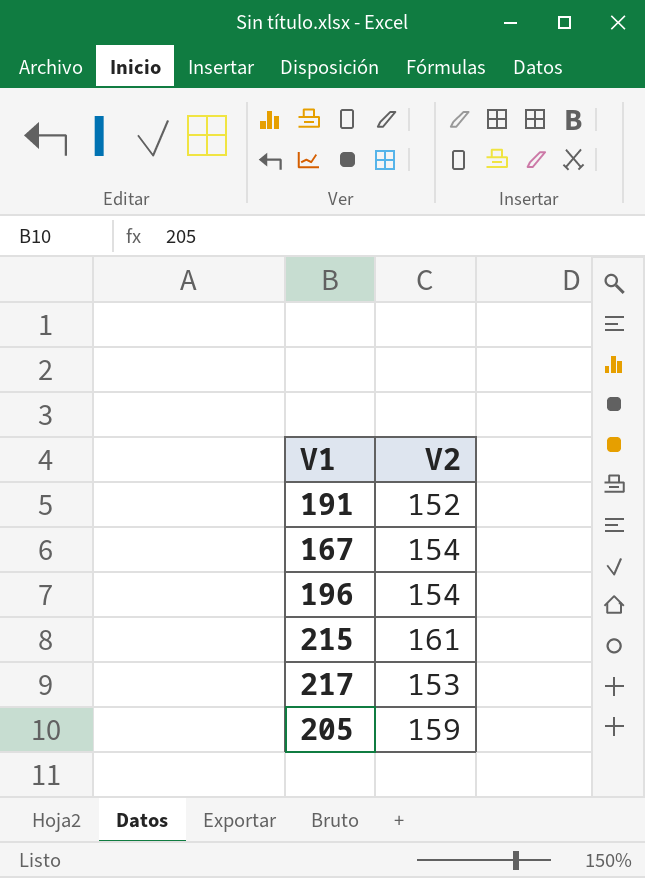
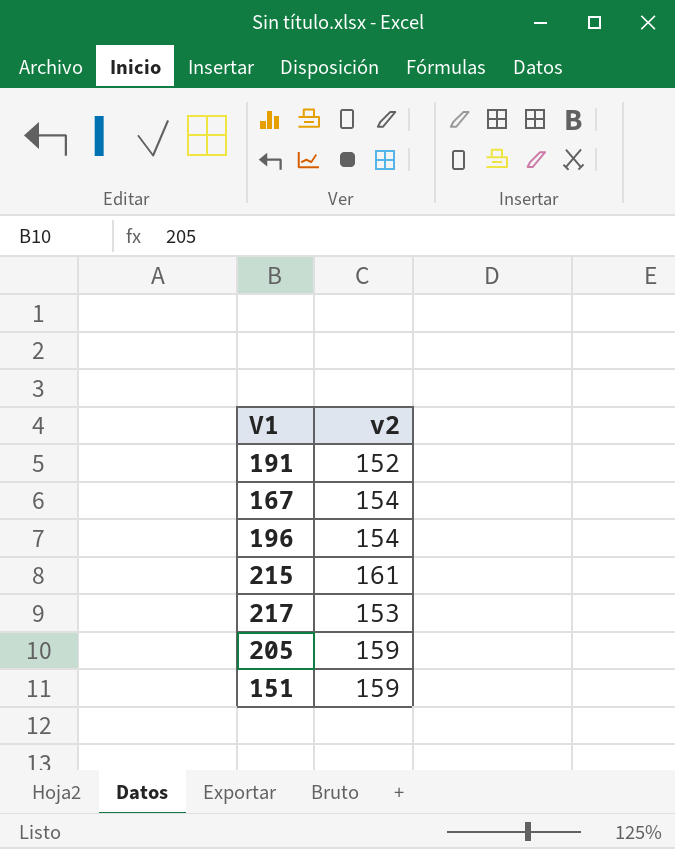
column name: V2 -> v2
row 151: none -> 159

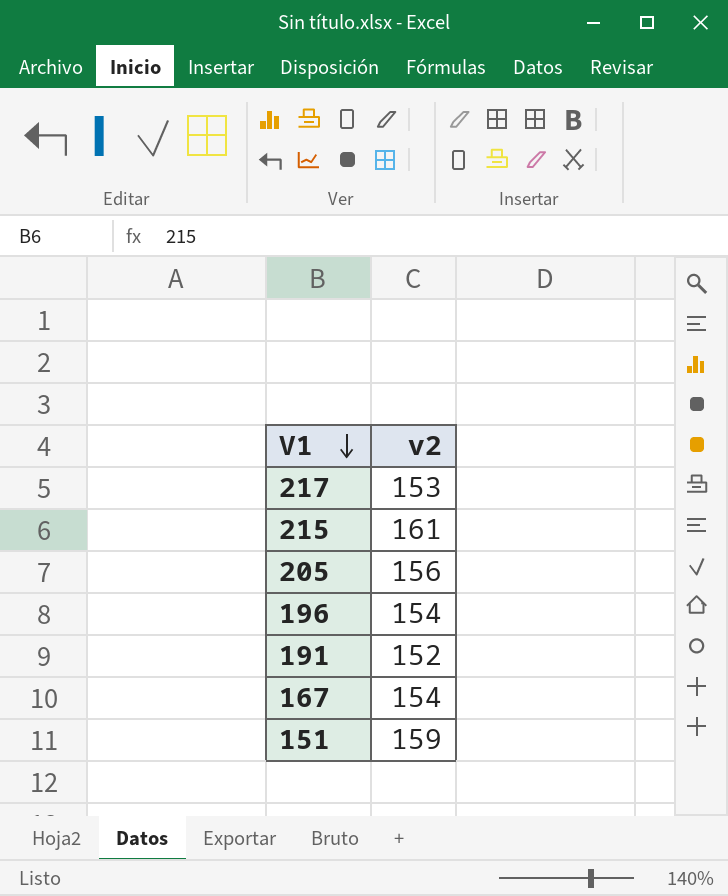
row order: none -> V1 descending
205 | v2: 159 -> 156

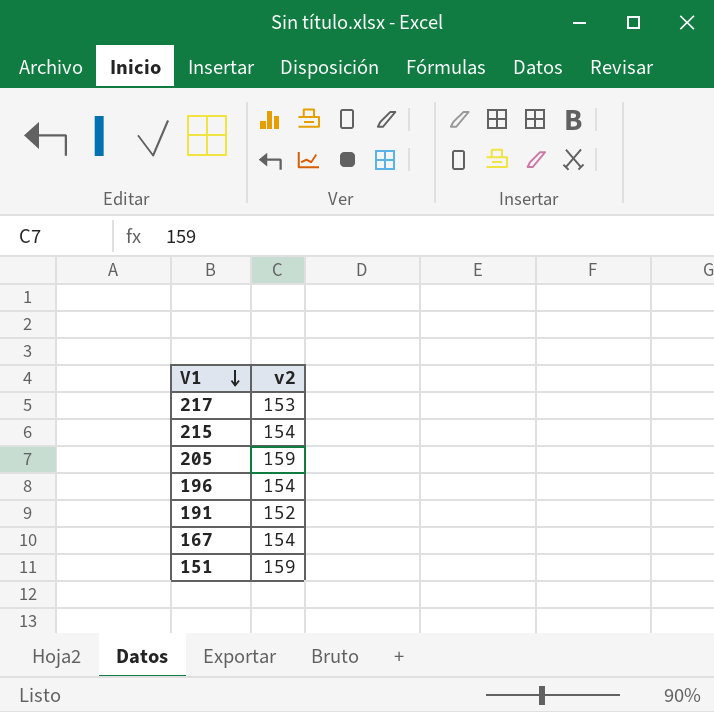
215 | v2: 161 -> 154
205 | v2: 156 -> 159

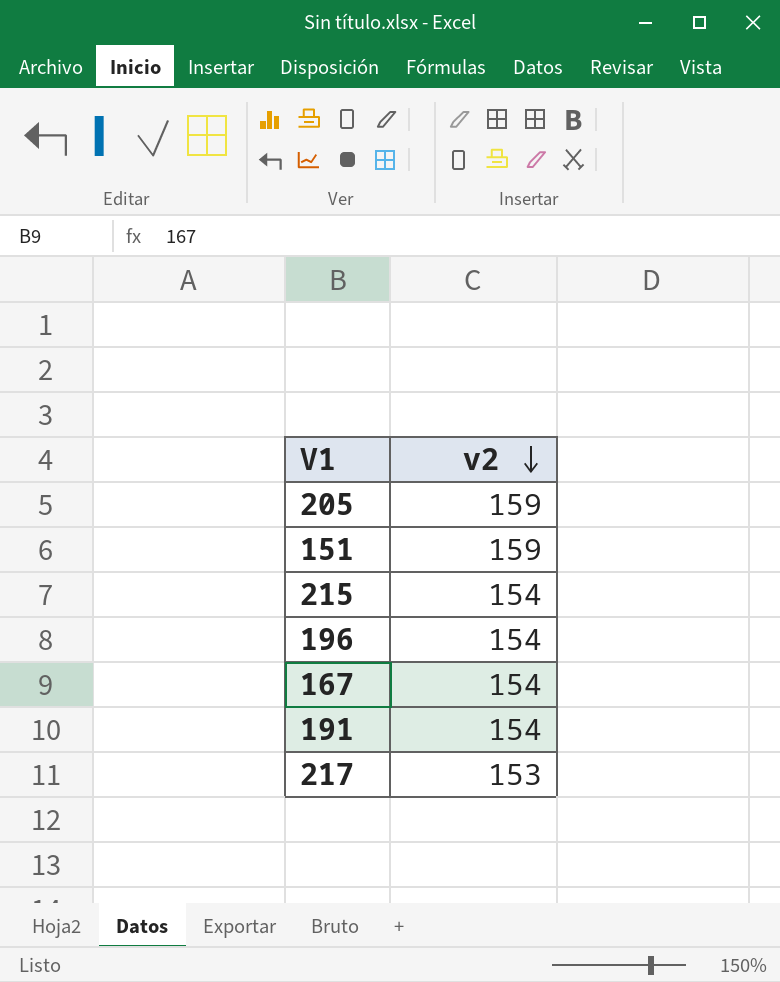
row order: V1 descending -> v2 descending
191 | v2: 152 -> 154

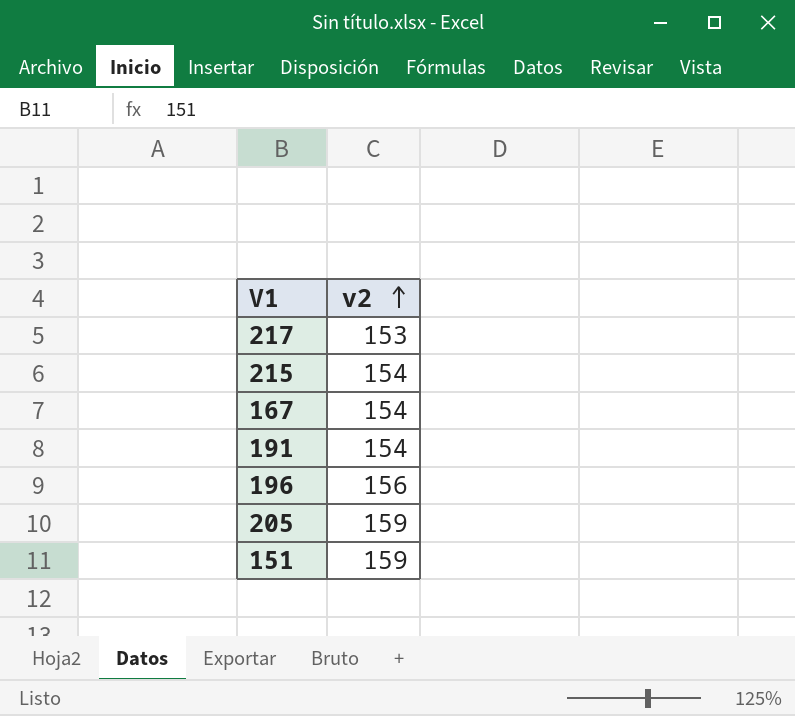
row order: v2 descending -> v2 ascending
196 | v2: 154 -> 156

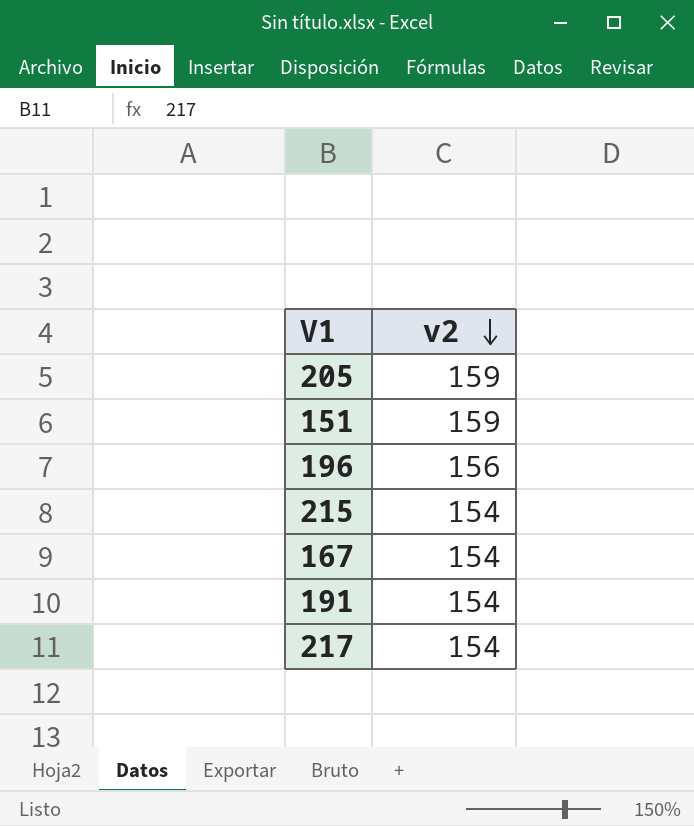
row order: v2 ascending -> v2 descending
217 | v2: 153 -> 154

